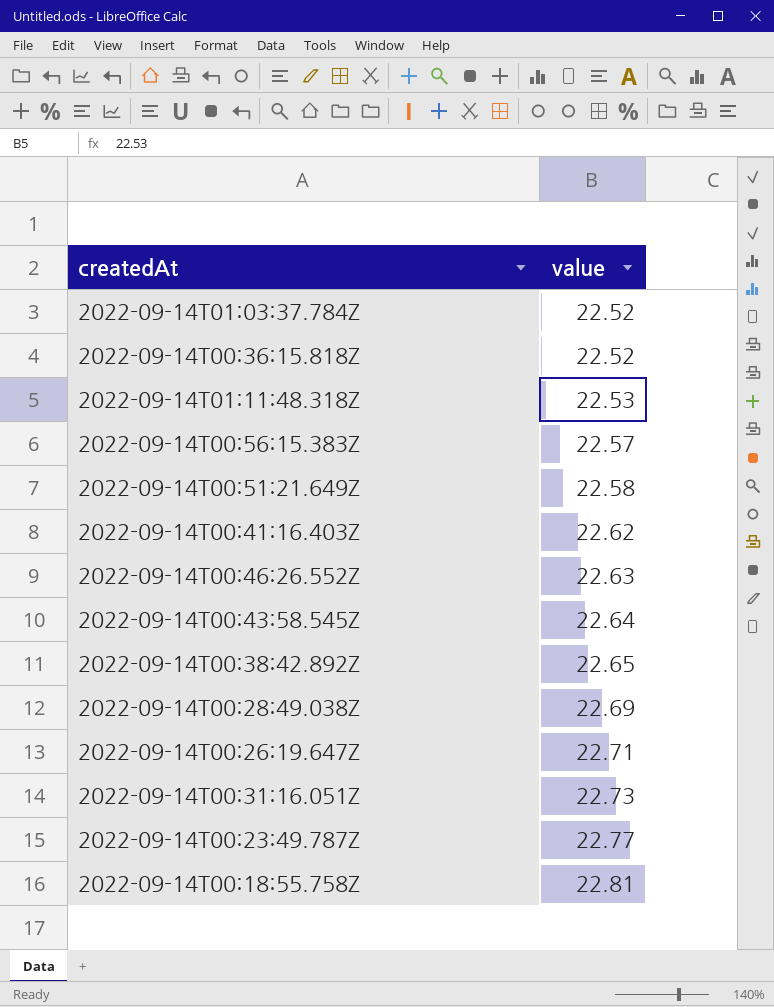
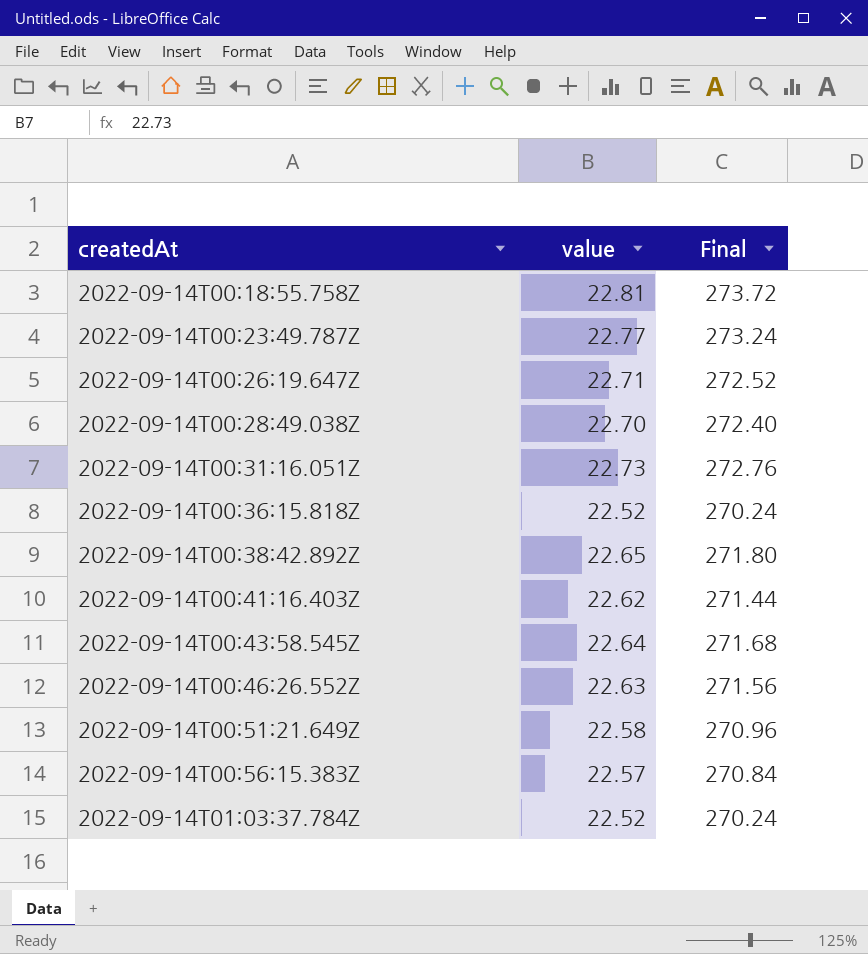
row order: value ascending -> createdAt ascending
column Final | formula: none -> [value] * 12
row 2022-09-14T01:11:48.318Z: 22.53 -> none
2022-09-14T00:28:49.038Z | value: 22.69 -> 22.70

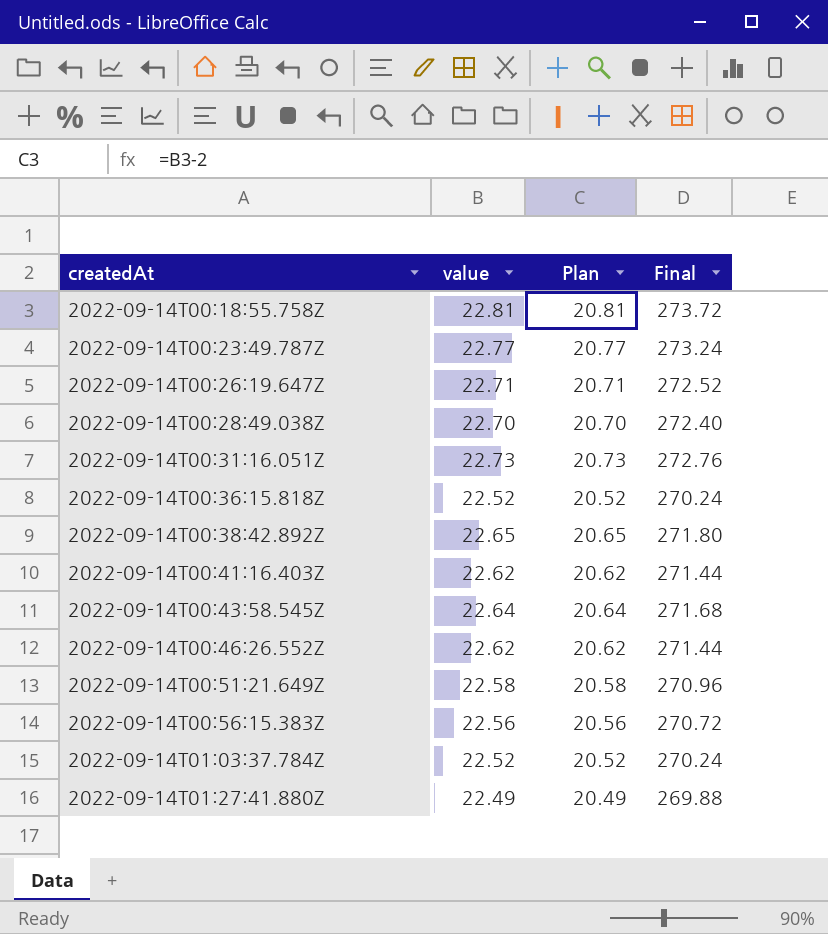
column Plan | formula: none -> [value] - 2
2022-09-14T00:46:26.552Z | value: 22.63 -> 22.62
2022-09-14T00:46:26.552Z | Final: 271.56 -> 271.44
2022-09-14T00:56:15.383Z | value: 22.57 -> 22.56
2022-09-14T00:56:15.383Z | Final: 270.84 -> 270.72
row 2022-09-14T01:27:41.880Z: none -> 22.49 | 20.49 | 269.88

